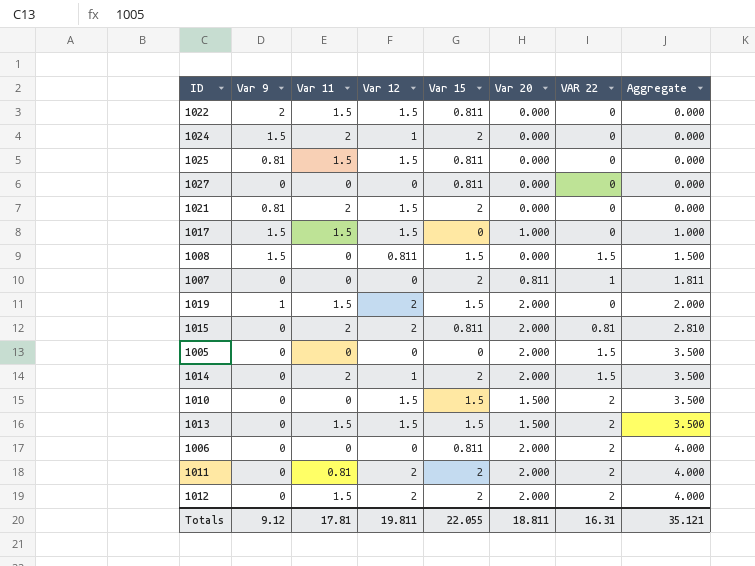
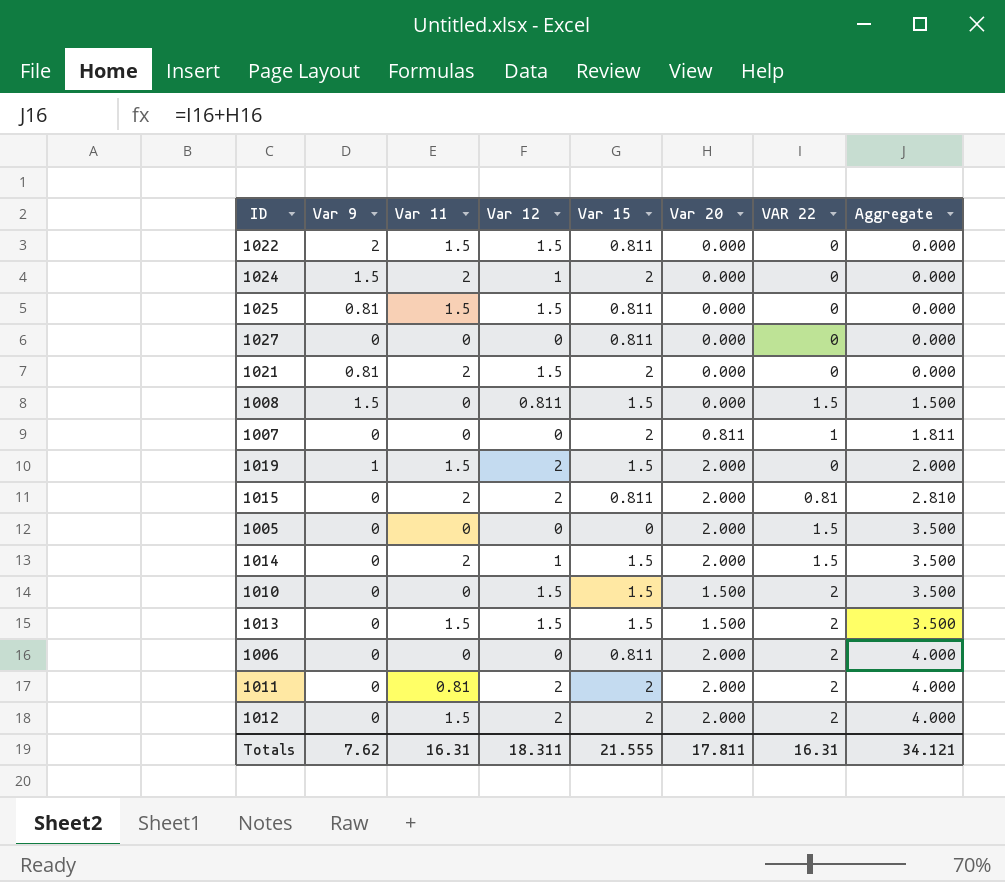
row 1017: 1.5 | 1.5 | 1.5 | 0 | 1.000 | 0 | 1.000 -> none
1014 | Var 15: 2 -> 1.5
Totals | Var 9: 9.12 -> 7.62
Totals | Var 11: 17.81 -> 16.31
Totals | Var 12: 19.811 -> 18.311
Totals | Var 15: 22.055 -> 21.555
Totals | Var 20: 18.811 -> 17.811
Totals | Aggregate: 35.121 -> 34.121

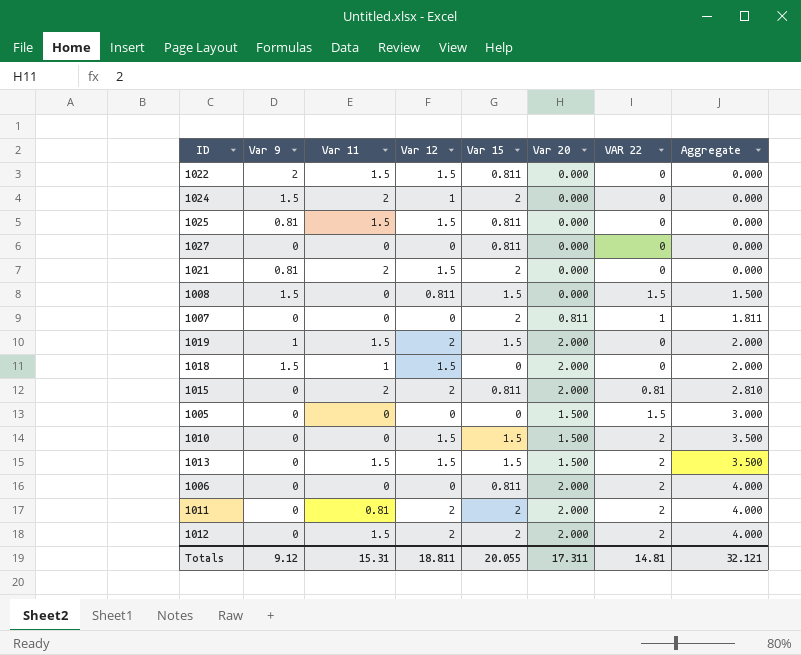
row 1014: 0 | 2 | 1 | 1.5 | 2.000 | 1.5 | 3.500 -> none
row 1018: none -> 1.5 | 1 | 1.5 | 0 | 2.000 | 0 | 2.000
1005 | Var 20: 2.000 -> 1.500
1005 | Aggregate: 3.500 -> 3.000
Totals | Var 9: 7.62 -> 9.12
Totals | Var 11: 16.31 -> 15.31
Totals | Var 12: 18.311 -> 18.811
Totals | Var 15: 21.555 -> 20.055
Totals | Var 20: 17.811 -> 17.311
Totals | VAR 22: 16.31 -> 14.81
Totals | Aggregate: 34.121 -> 32.121

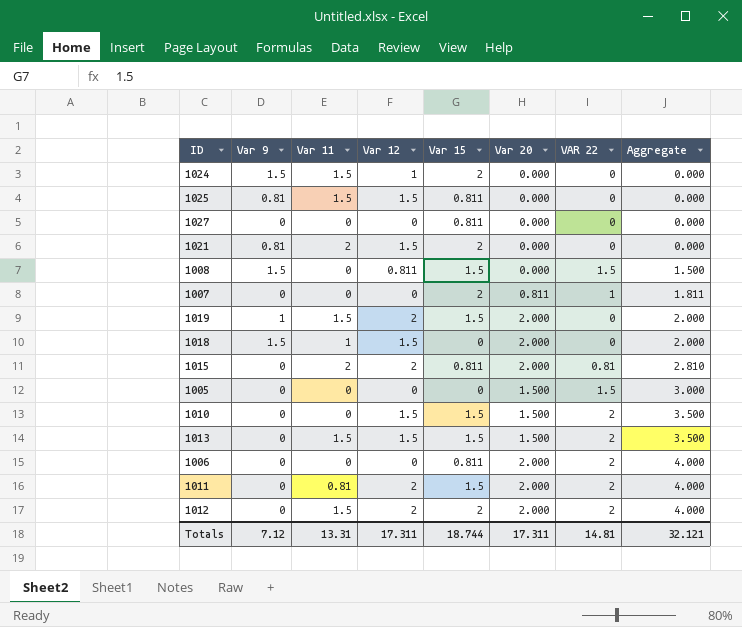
row 1022: 2 | 1.5 | 1.5 | 0.811 | 0.000 | 0 | 0.000 -> none
1024 | Var 11: 2 -> 1.5
1011 | Var 15: 2 -> 1.5
Totals | Var 9: 9.12 -> 7.12
Totals | Var 11: 15.31 -> 13.31
Totals | Var 12: 18.811 -> 17.311
Totals | Var 15: 20.055 -> 18.744

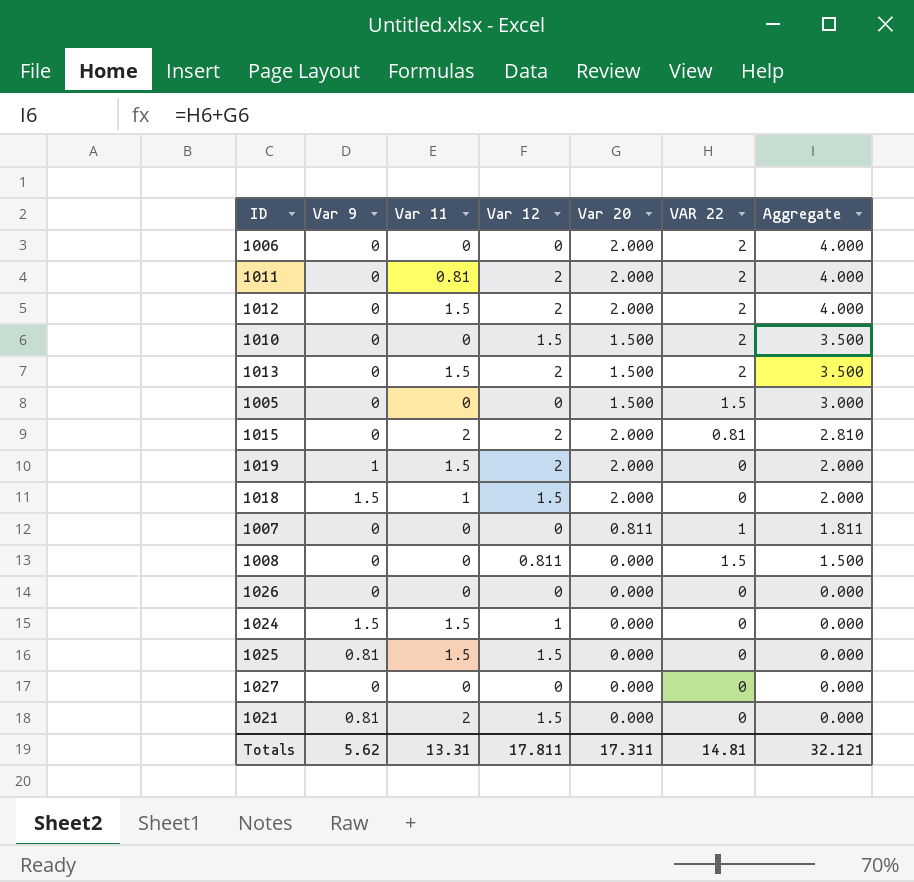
row order: Aggregate ascending -> Aggregate descending
column Var 15 | position: 5 -> none
1013 | Var 12: 1.5 -> 2
1008 | Var 9: 1.5 -> 0
row 1026: none -> 0 | 0 | 0 | 0.000 | 0 | 0.000
Totals | Var 9: 7.12 -> 5.62
Totals | Var 12: 17.311 -> 17.811

